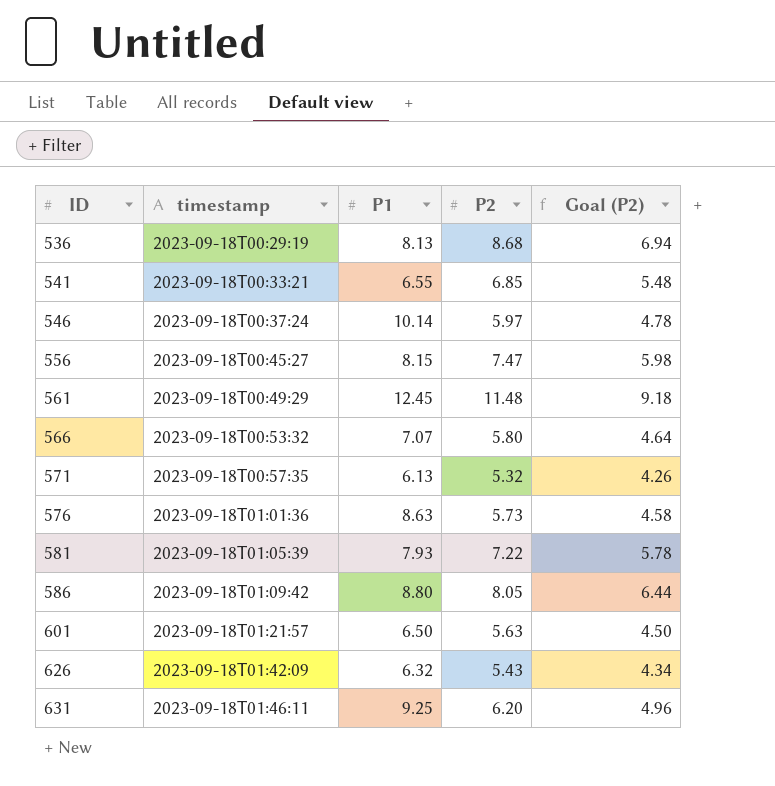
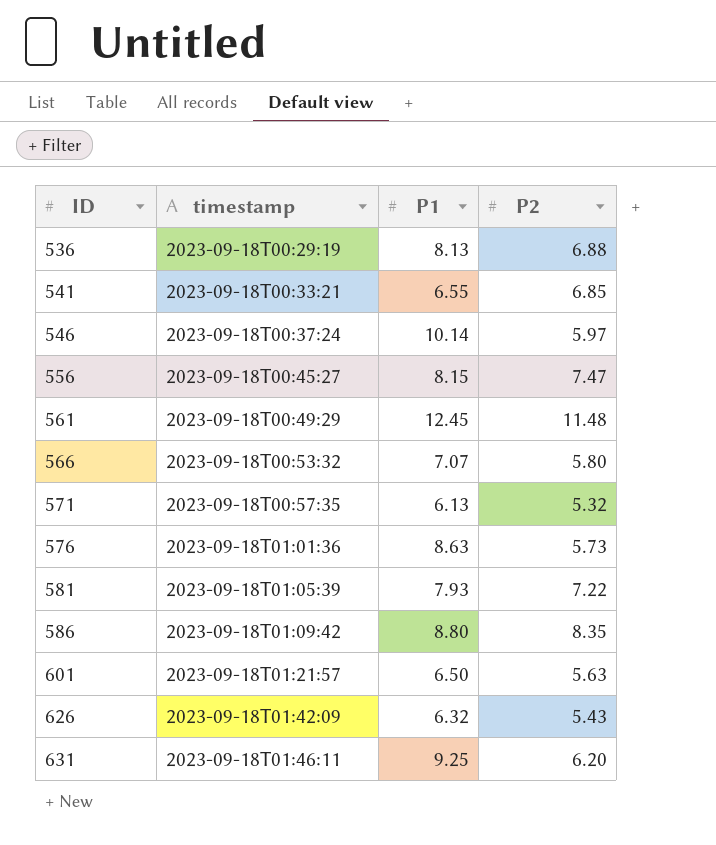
column Goal (P2) | formula: [P2] * 0.8 -> none
536 | P2: 8.68 -> 6.88
586 | P2: 8.05 -> 8.35

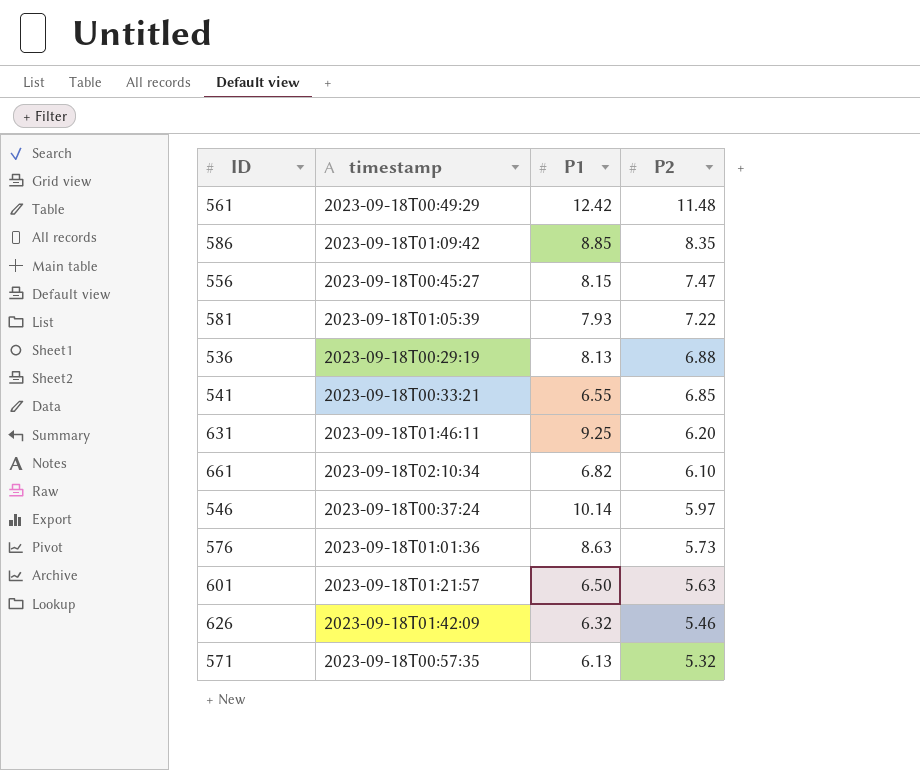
row order: ID ascending -> P2 descending
row 566: 2023-09-18T00:53:32 | 7.07 | 5.80 -> none
561 | P1: 12.45 -> 12.42
586 | P1: 8.80 -> 8.85
row 661: none -> 2023-09-18T02:10:34 | 6.82 | 6.10
626 | P2: 5.43 -> 5.46

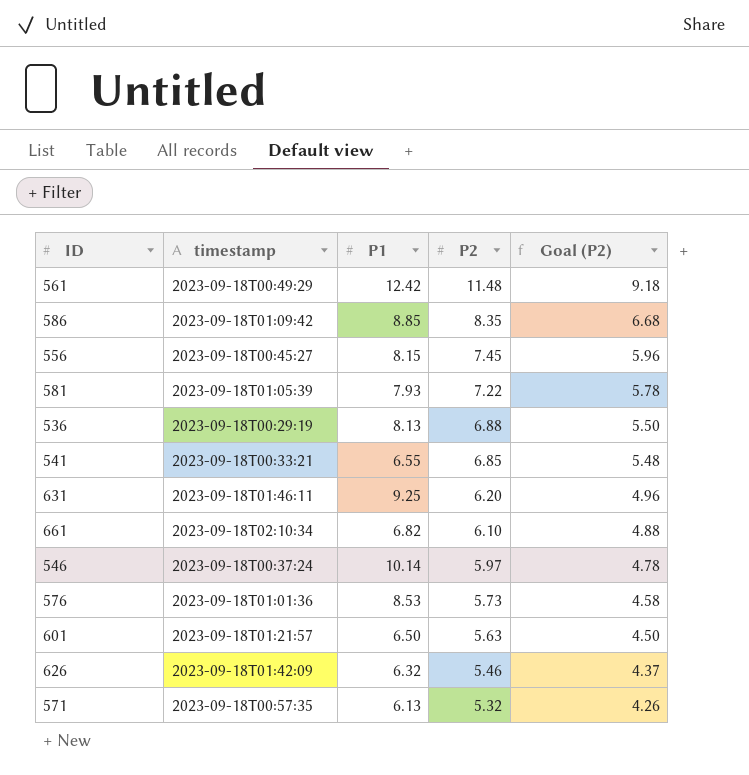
column Goal (P2) | formula: none -> [P2] * 0.8
556 | P2: 7.47 -> 7.45
576 | P1: 8.63 -> 8.53

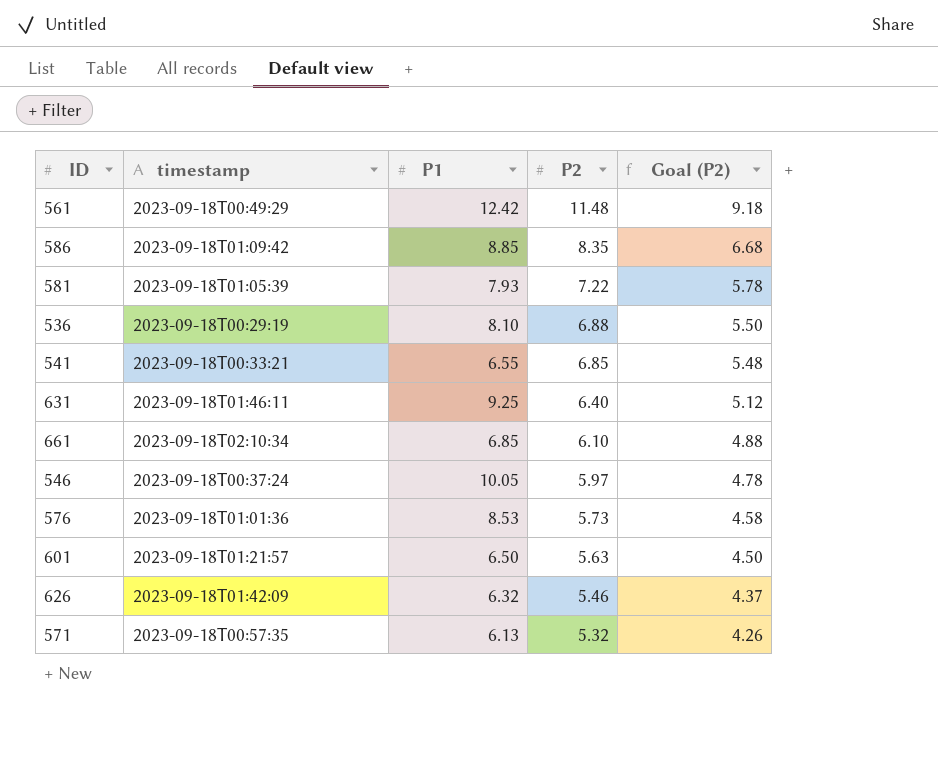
row 556: 2023-09-18T00:45:27 | 8.15 | 7.45 | 5.96 -> none
536 | P1: 8.13 -> 8.10
631 | P2: 6.20 -> 6.40
631 | Goal (P2): 4.96 -> 5.12
661 | P1: 6.82 -> 6.85
546 | P1: 10.14 -> 10.05

